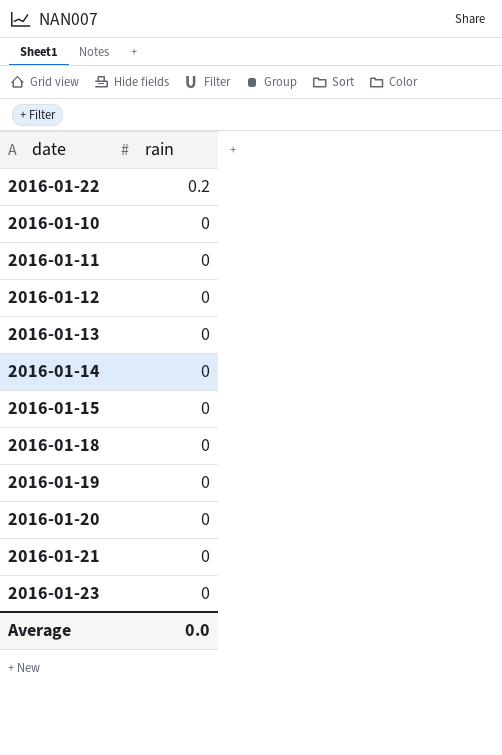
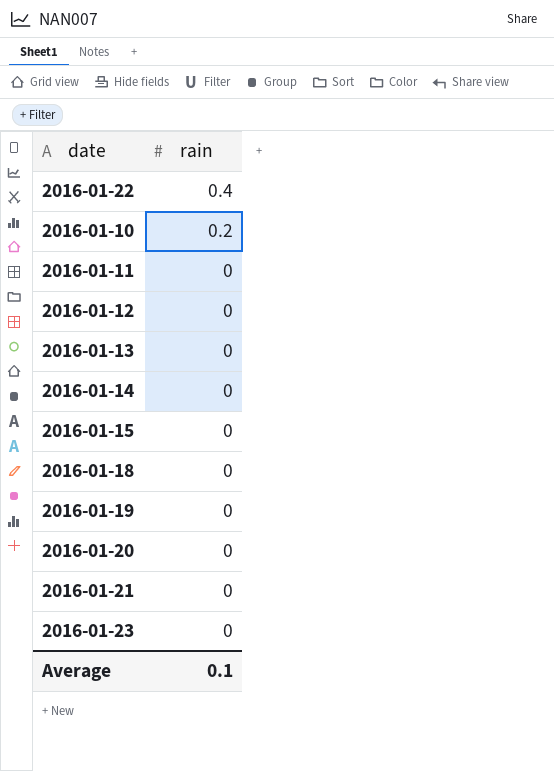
2016-01-22 | rain: 0.2 -> 0.4
2016-01-10 | rain: 0 -> 0.2
Average | rain: 0.0 -> 0.1

